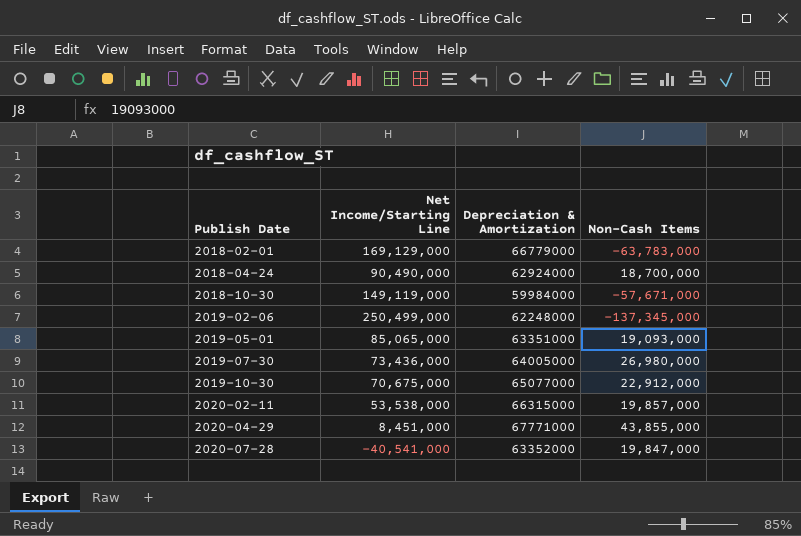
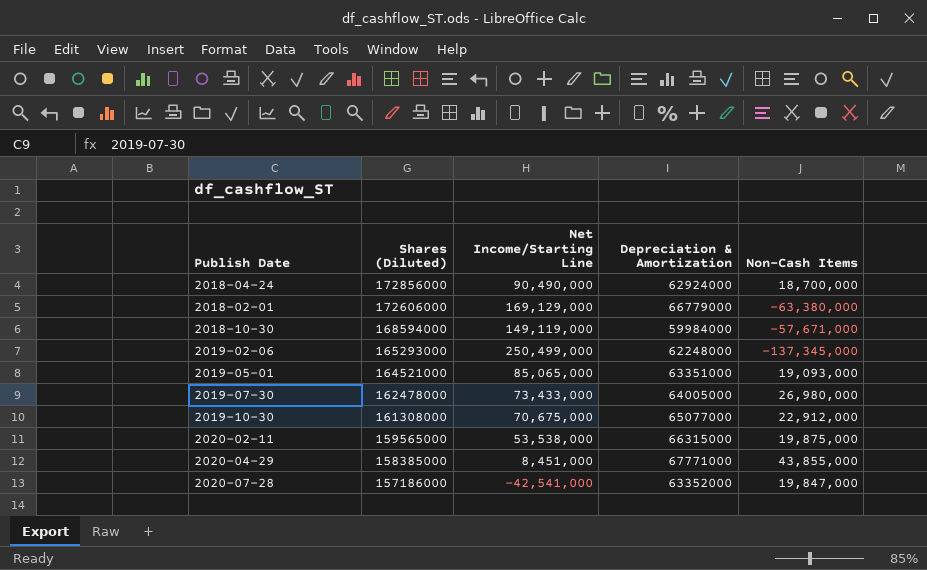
row order: Publish Date ascending -> Shares (Diluted) descending
column Shares (Diluted) | position: none -> 2
2018-02-01 | Non-Cash Items: -63,783,000 -> -63,380,000
2019-07-30 | Net Income/Starting Line: 73,436,000 -> 73,433,000
2020-02-11 | Non-Cash Items: 19,857,000 -> 19,875,000
2020-07-28 | Net Income/Starting Line: -40,541,000 -> -42,541,000

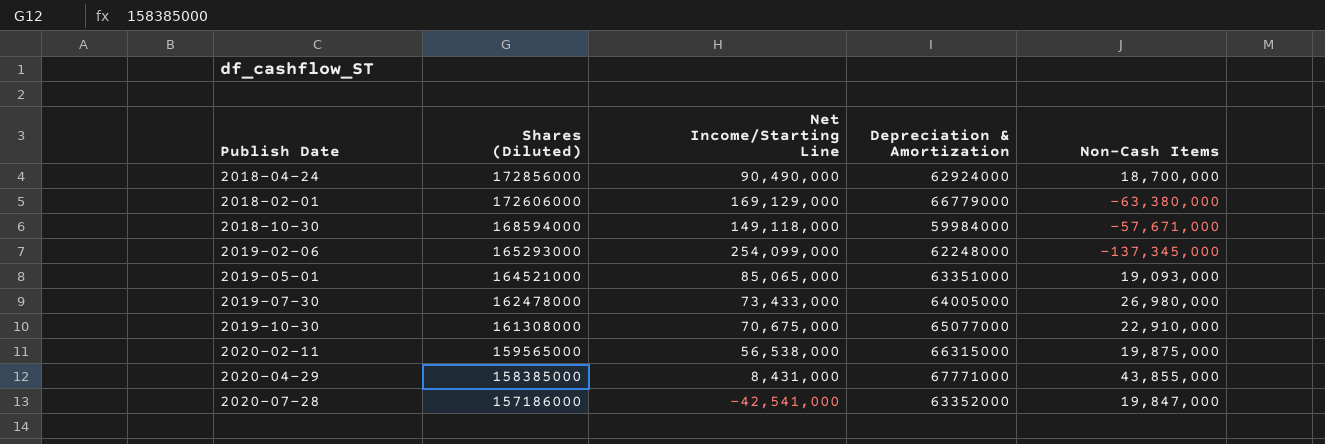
2018-10-30 | Net Income/Starting Line: 149,119,000 -> 149,118,000
2019-02-06 | Net Income/Starting Line: 250,499,000 -> 254,099,000
2019-10-30 | Non-Cash Items: 22,912,000 -> 22,910,000
2020-02-11 | Net Income/Starting Line: 53,538,000 -> 56,538,000
2020-04-29 | Net Income/Starting Line: 8,451,000 -> 8,431,000

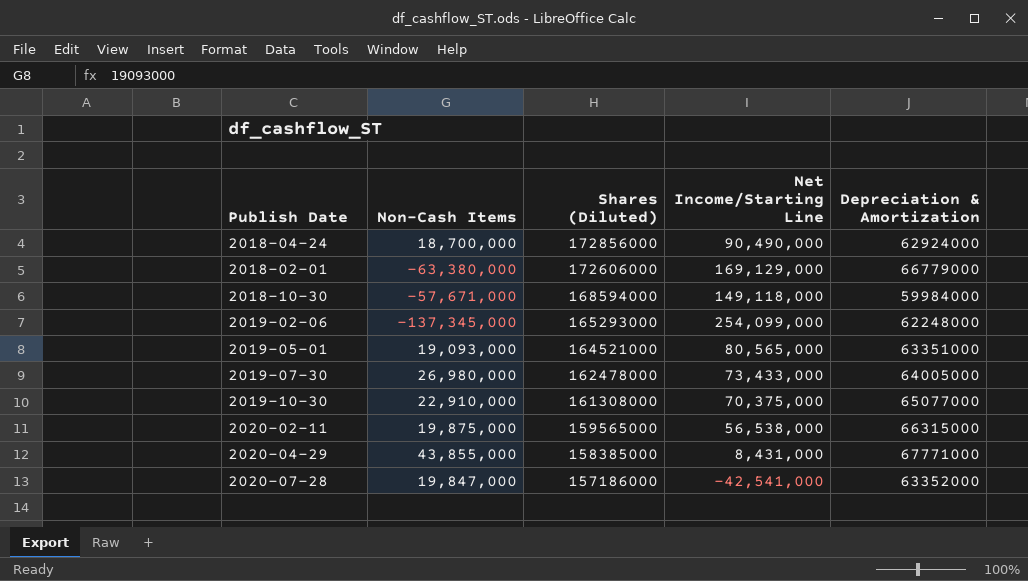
column Non-Cash Items | position: 5 -> 2
2019-05-01 | Net Income/Starting Line: 85,065,000 -> 80,565,000
2019-10-30 | Net Income/Starting Line: 70,675,000 -> 70,375,000

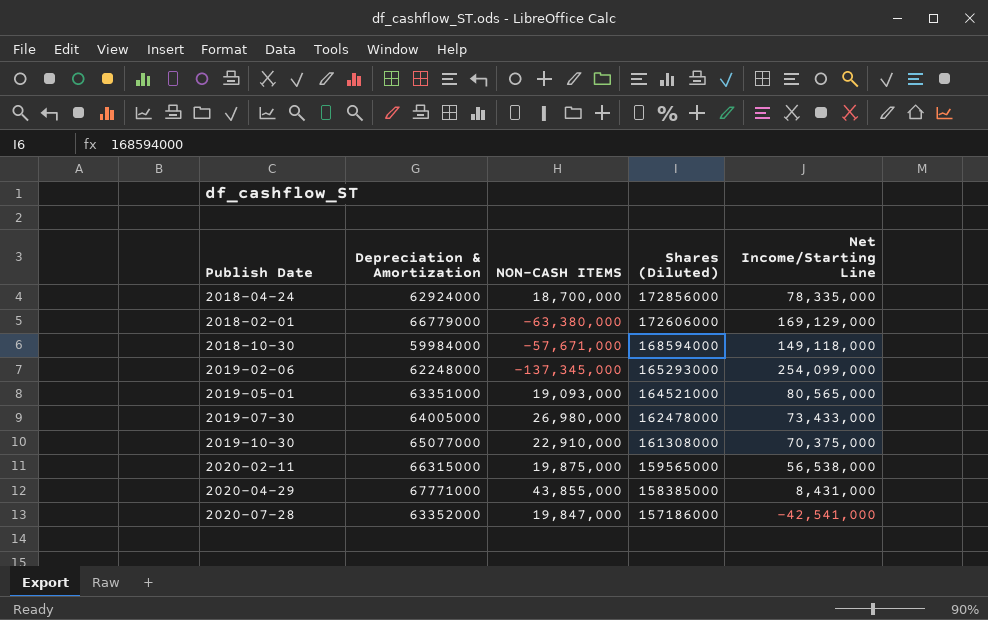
column Depreciation & Amortization | position: 5 -> 2
column name: Non-Cash Items -> NON-CASH ITEMS
2018-04-24 | Net Income/Starting Line: 90,490,000 -> 78,335,000

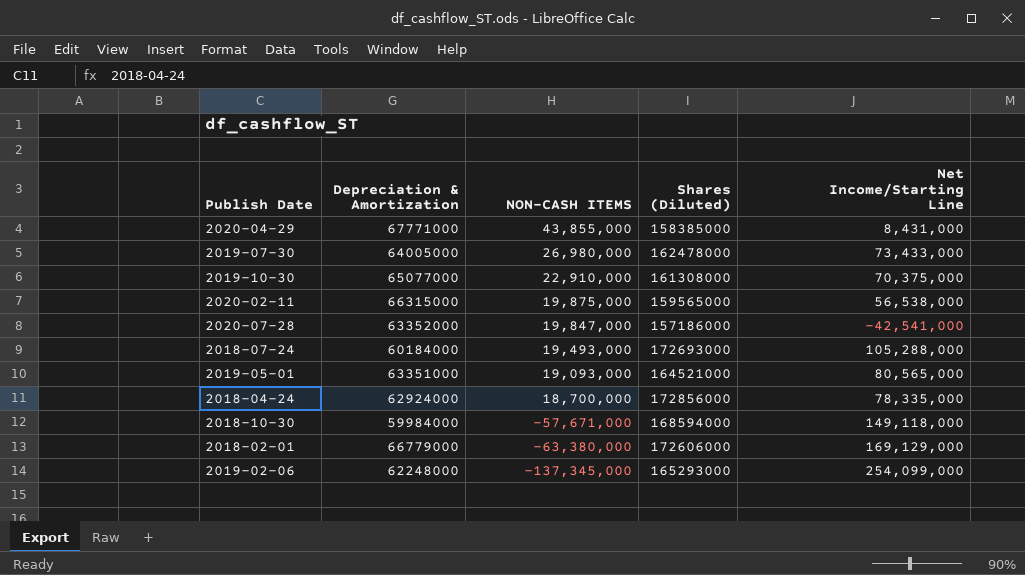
row order: Shares (Diluted) descending -> NON-CASH ITEMS descending
row 2018-07-24: none -> 60184000 | 19,493,000 | 172693000 | 105,288,000

